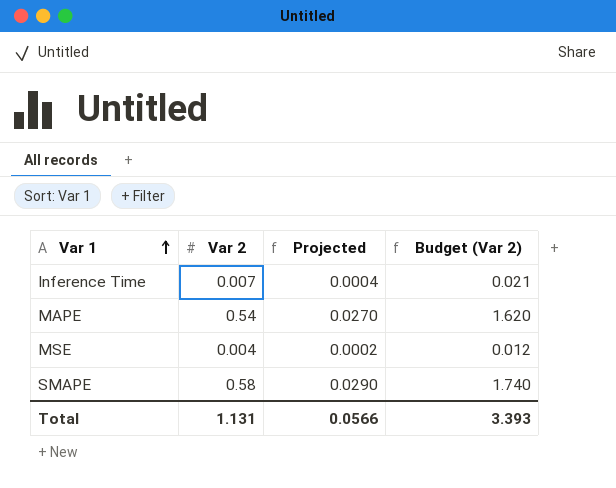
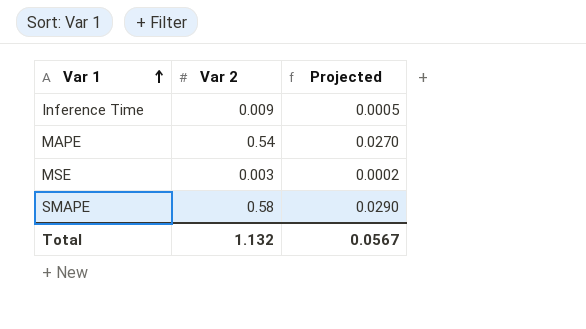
column Budget (Var 2) | formula: [Var 2] * 3 -> none
Inference Time | Var 2: 0.007 -> 0.009
Inference Time | Projected: 0.0004 -> 0.0005
MSE | Var 2: 0.004 -> 0.003
Total | Var 2: 1.131 -> 1.132
Total | Projected: 0.0566 -> 0.0567

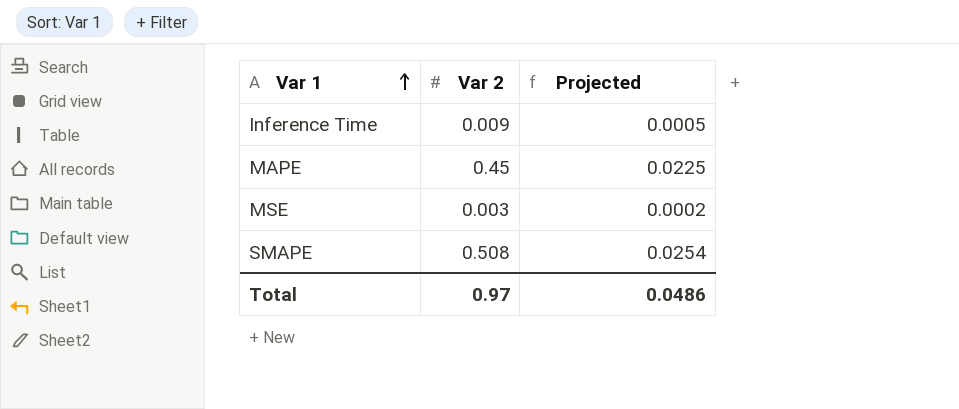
MAPE | Var 2: 0.54 -> 0.45
MAPE | Projected: 0.0270 -> 0.0225
SMAPE | Var 2: 0.58 -> 0.508
SMAPE | Projected: 0.0290 -> 0.0254
Total | Var 2: 1.132 -> 0.97
Total | Projected: 0.0567 -> 0.0486

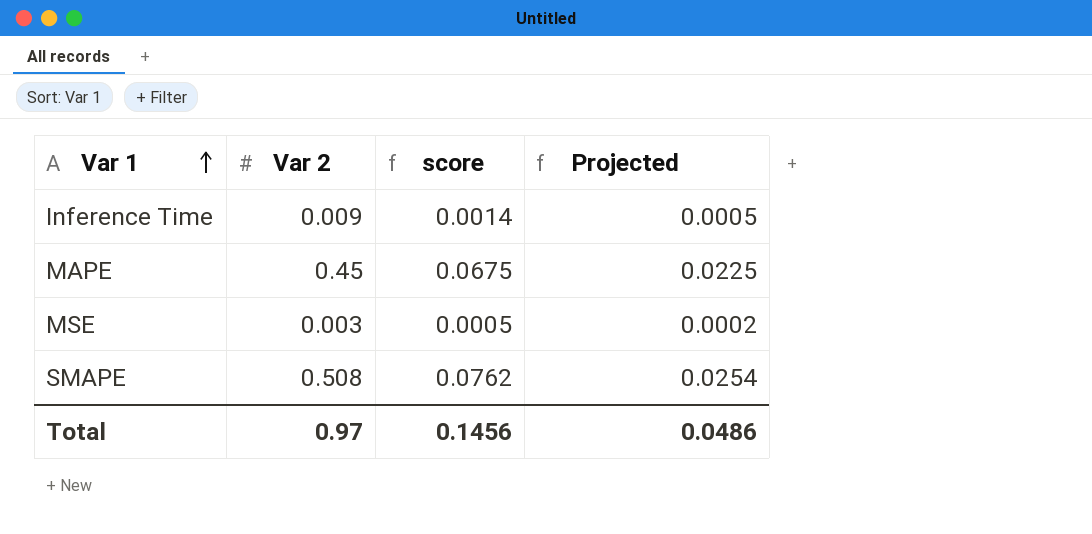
column score | formula: none -> [Var 2] * 0.15

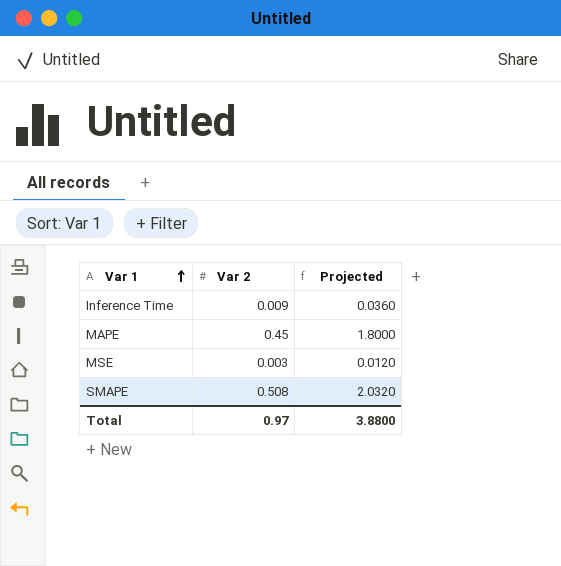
column score | formula: [Var 2] * 0.15 -> none
column Projected | formula: [Var 2] * 0.05 -> [Var 2] * 4
Total | Projected: 0.0486 -> 3.8800

